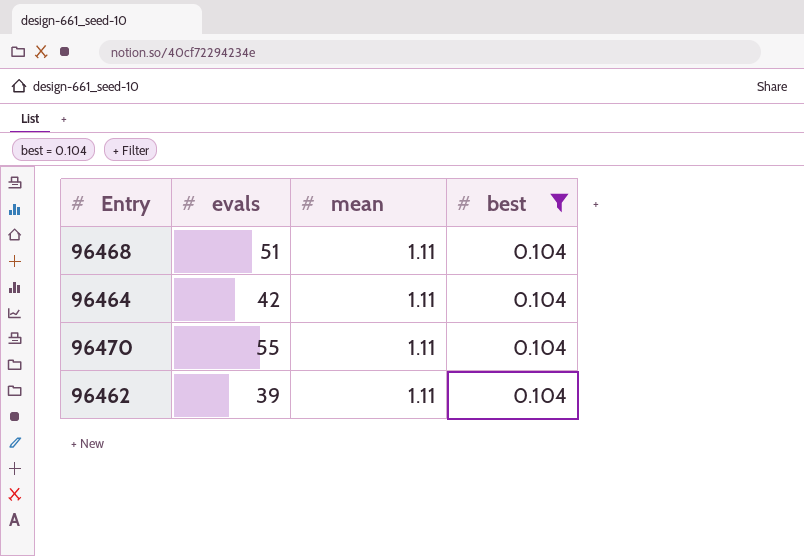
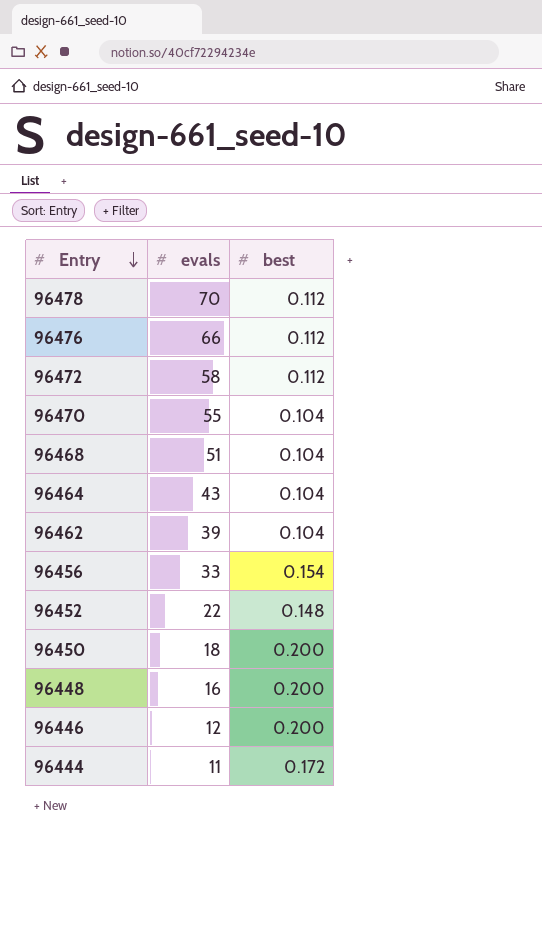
filter: best = 0.104 -> none
row order: none -> Entry descending
column mean | position: 3 -> none
96464 | evals: 42 -> 43

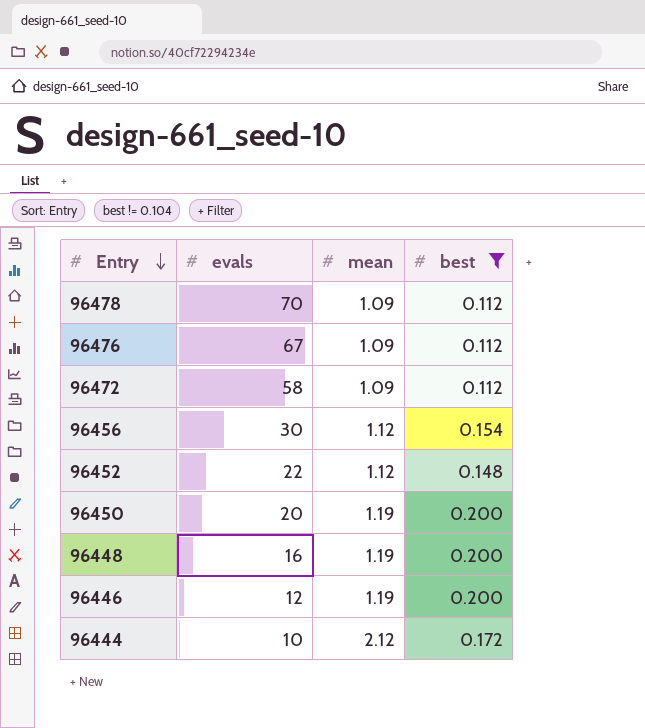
filter: none -> best != 0.104
column mean | position: none -> 3
96476 | evals: 66 -> 67
96456 | evals: 33 -> 30
96450 | evals: 18 -> 20
96444 | evals: 11 -> 10

